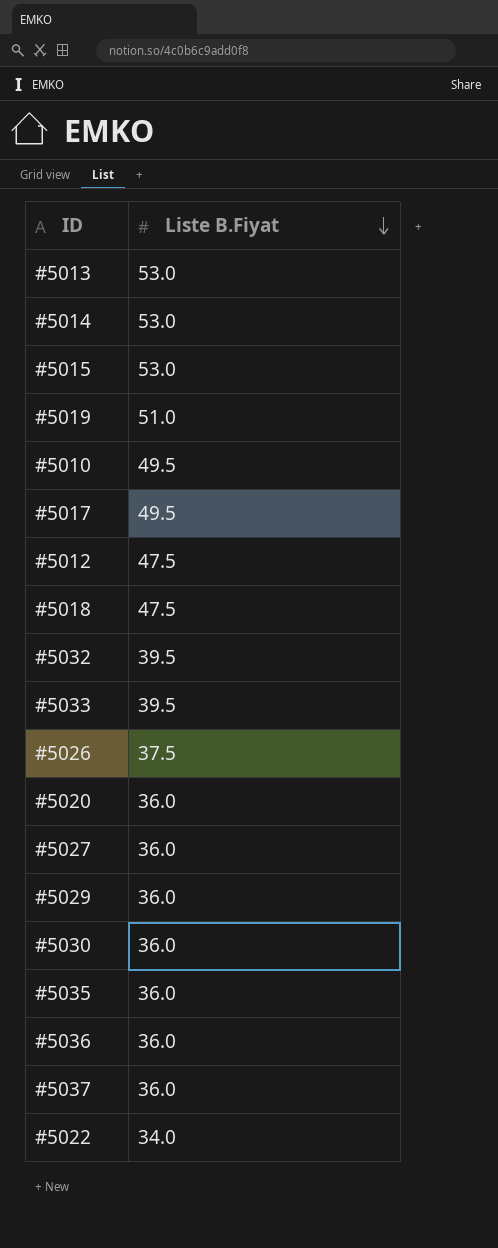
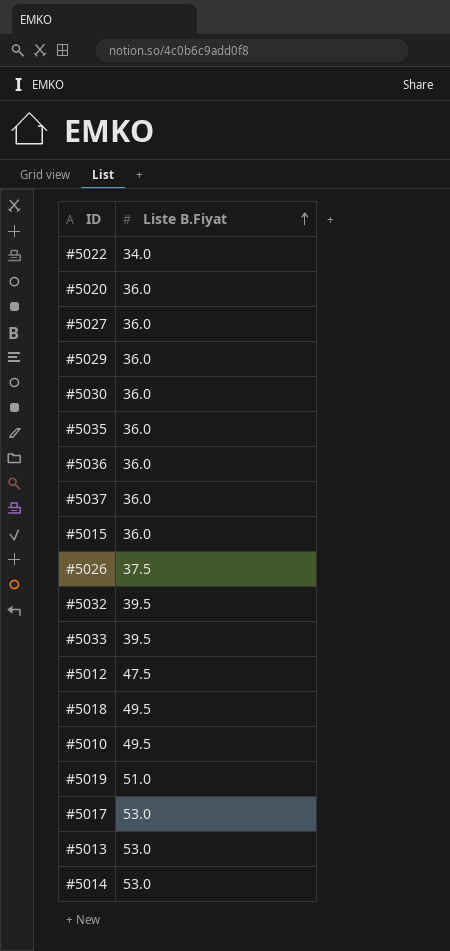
row order: Liste B.Fiyat descending -> Liste B.Fiyat ascending
#5015 | Liste B.Fiyat: 53.0 -> 36.0
#5018 | Liste B.Fiyat: 47.5 -> 49.5
#5017 | Liste B.Fiyat: 49.5 -> 53.0

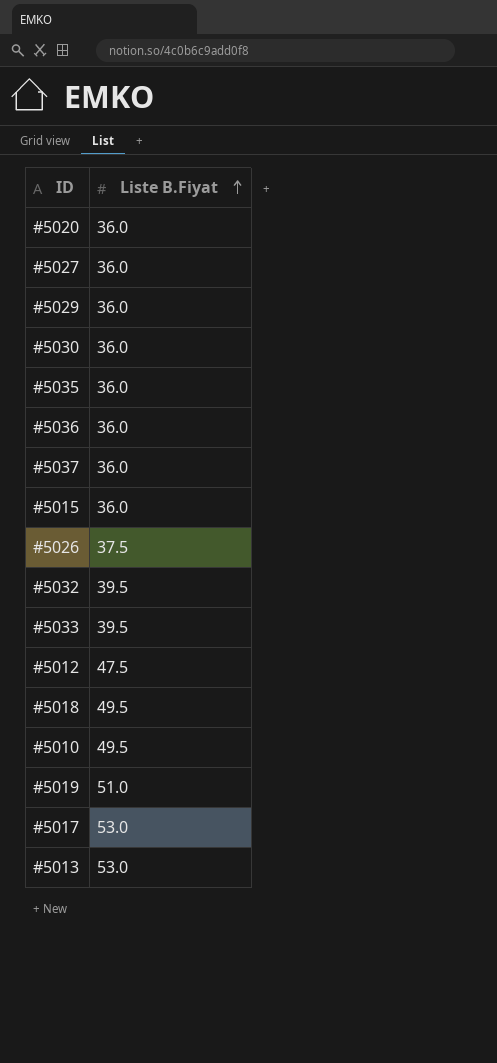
row #5022: 34.0 -> none
row #5014: 53.0 -> none

